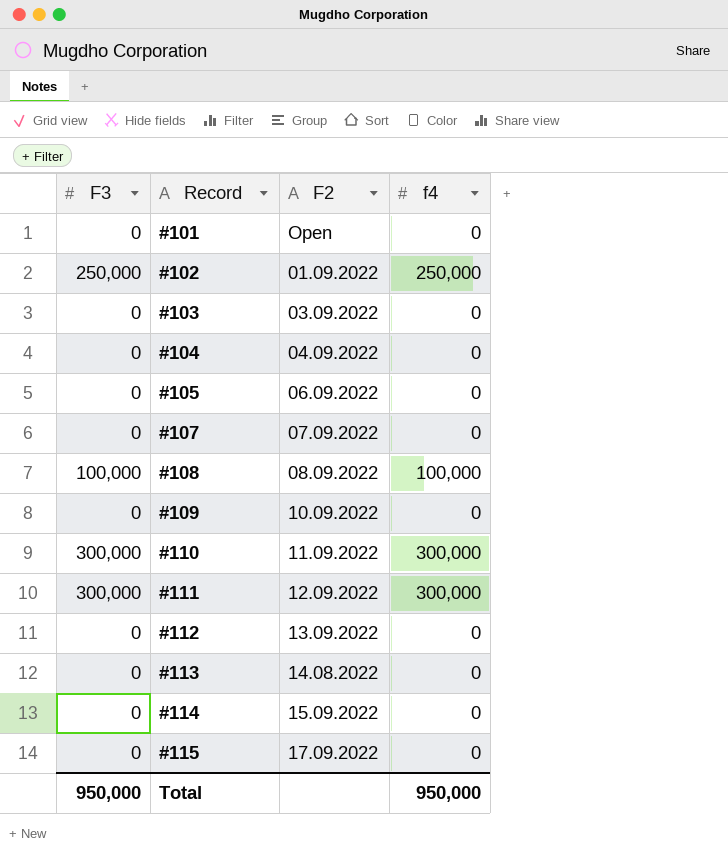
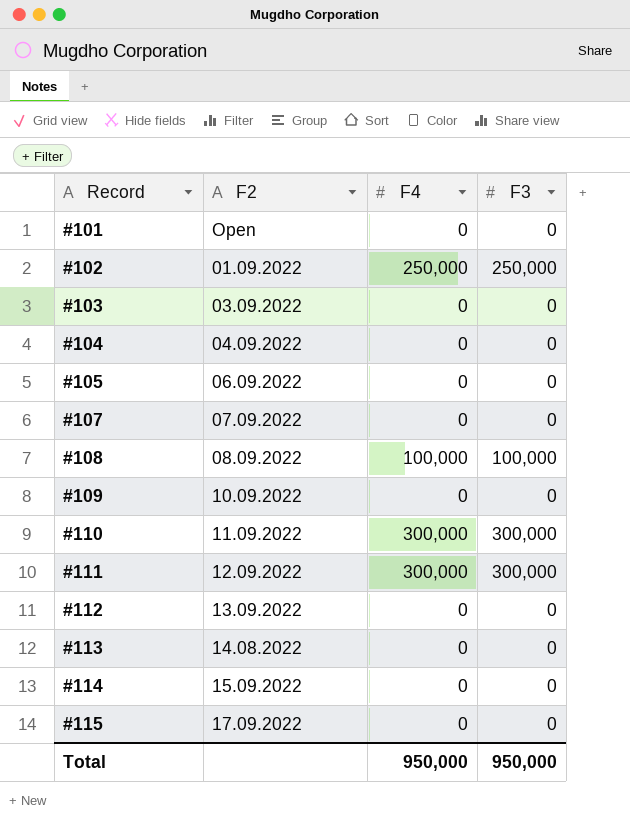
column name: f4 -> F4
column F3 | position: 1 -> 4

